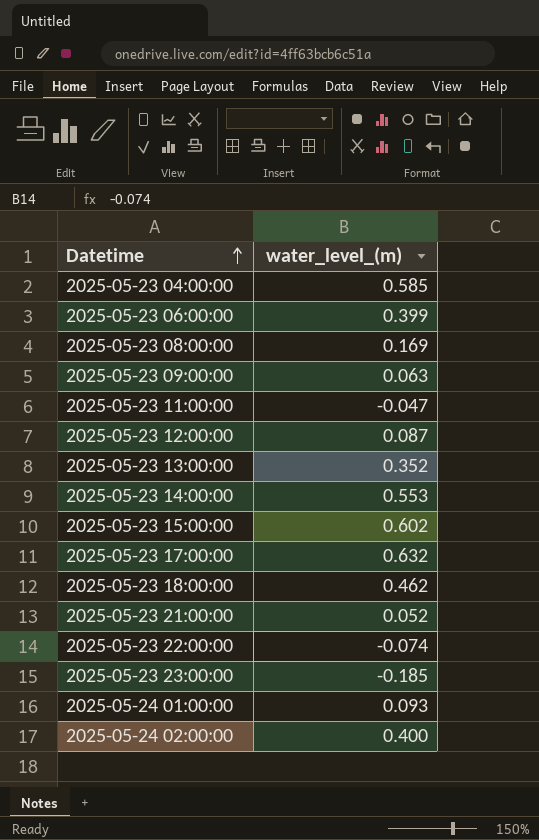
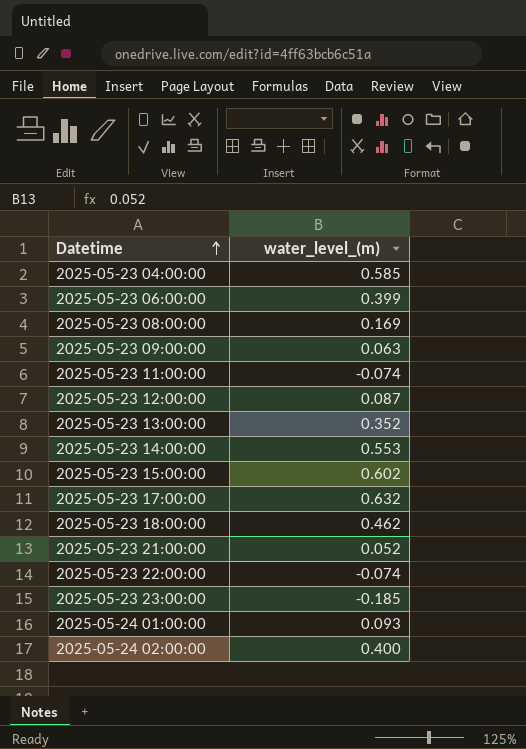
2025-05-23 11:00:00 | water_level_(m): -0.047 -> -0.074

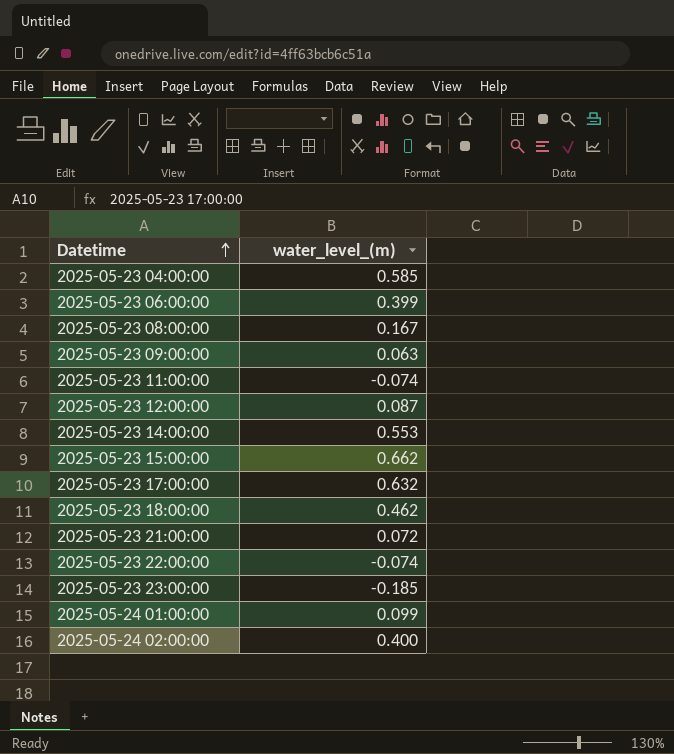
row 2025-05-23 13:00:00: 0.352 -> none
2025-05-23 08:00:00 | water_level_(m): 0.169 -> 0.167
2025-05-23 15:00:00 | water_level_(m): 0.602 -> 0.662
2025-05-23 21:00:00 | water_level_(m): 0.052 -> 0.072
2025-05-24 01:00:00 | water_level_(m): 0.093 -> 0.099

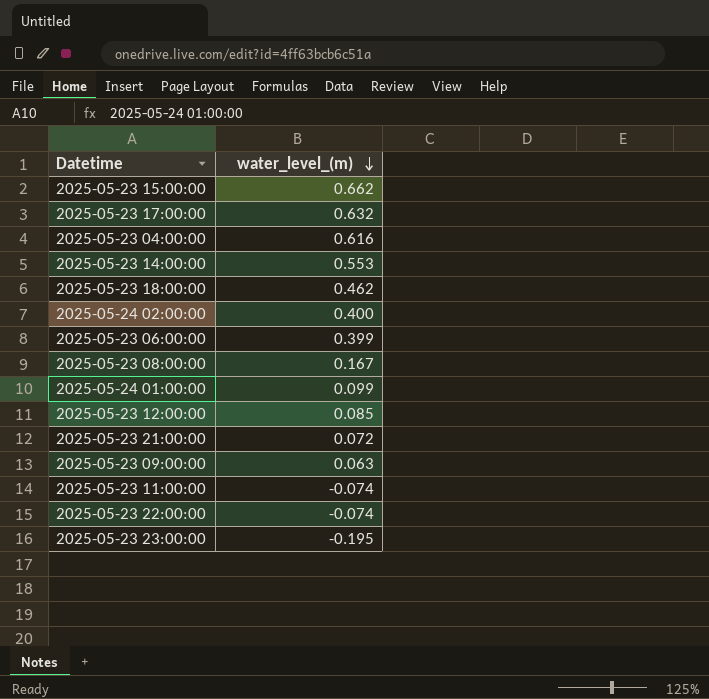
row order: Datetime ascending -> water_level_(m) descending
2025-05-23 04:00:00 | water_level_(m): 0.585 -> 0.616
2025-05-23 12:00:00 | water_level_(m): 0.087 -> 0.085
2025-05-23 23:00:00 | water_level_(m): -0.185 -> -0.195

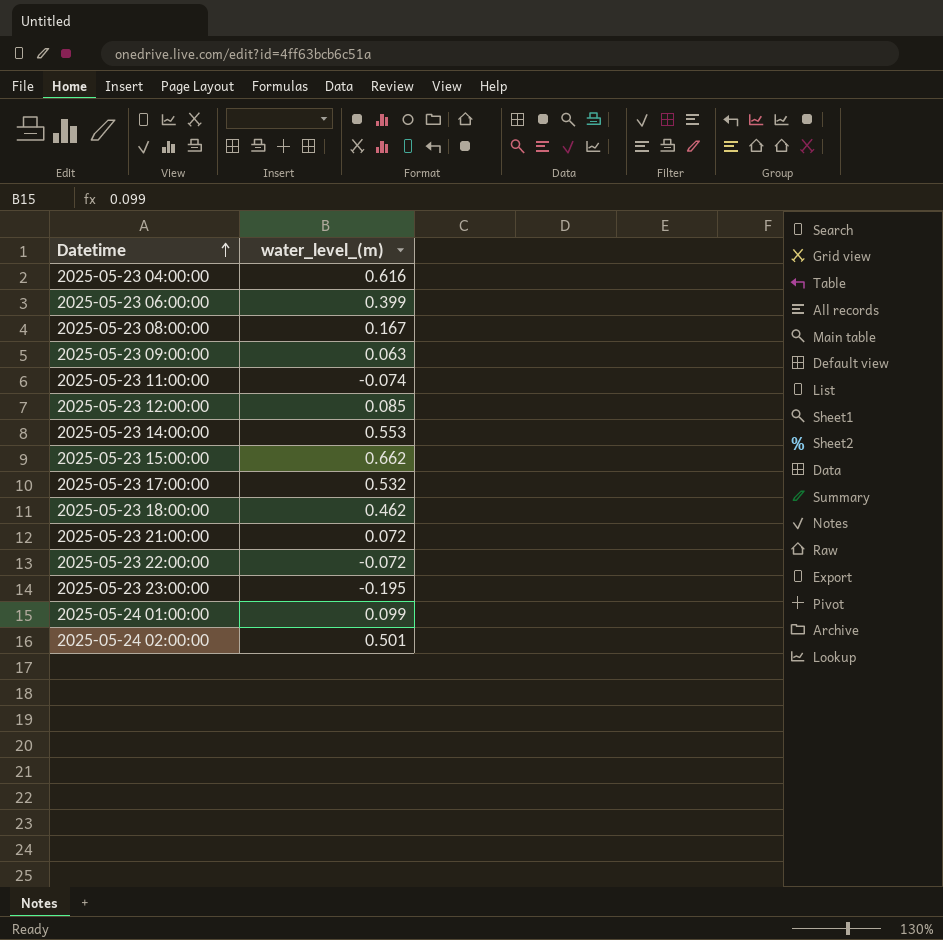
row order: water_level_(m) descending -> Datetime ascending
2025-05-23 17:00:00 | water_level_(m): 0.632 -> 0.532
2025-05-23 22:00:00 | water_level_(m): -0.074 -> -0.072
2025-05-24 02:00:00 | water_level_(m): 0.400 -> 0.501

